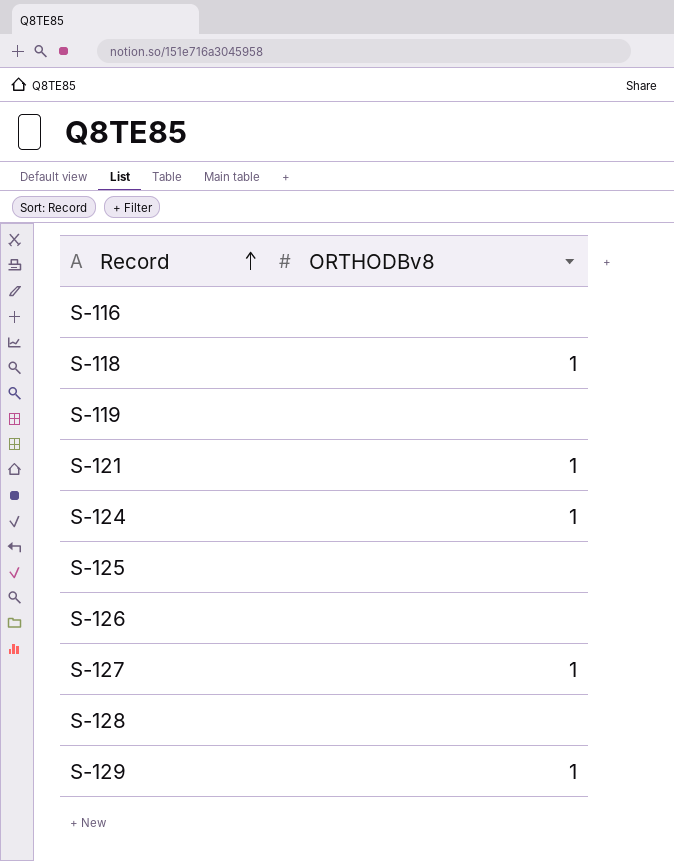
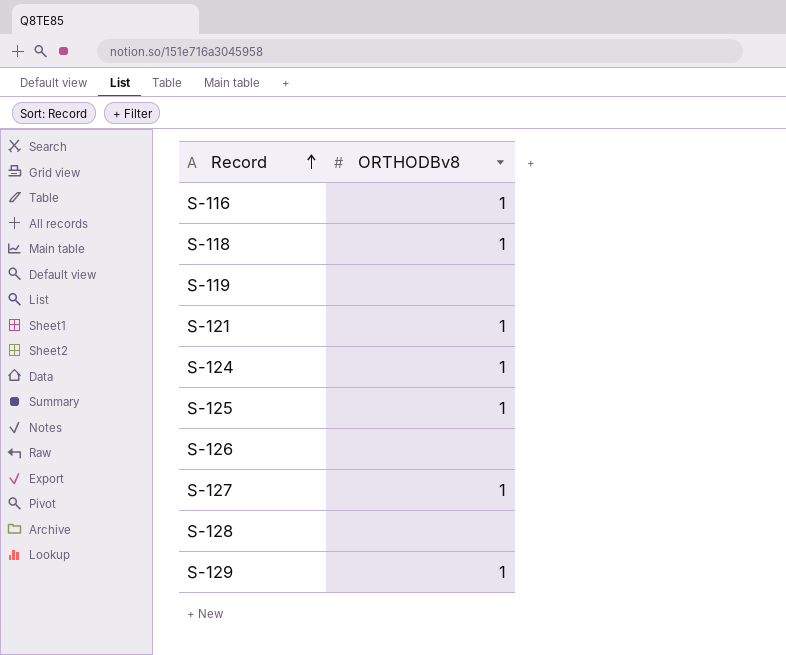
S-116 | ORTHODBv8: none -> 1
S-125 | ORTHODBv8: none -> 1

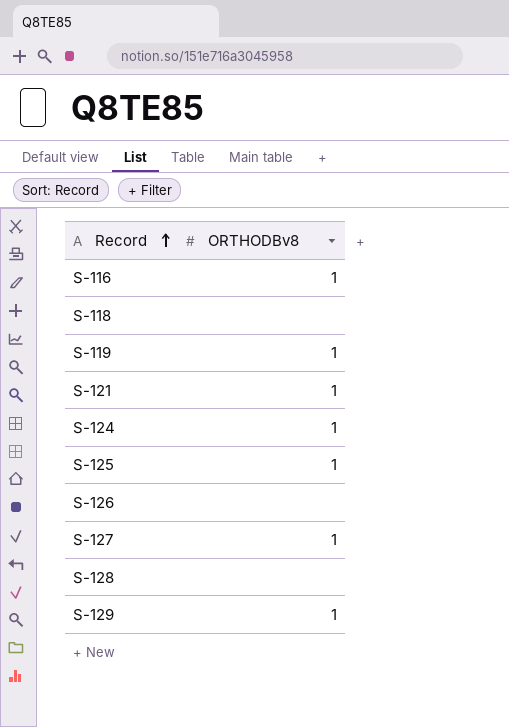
S-118 | ORTHODBv8: 1 -> none
S-119 | ORTHODBv8: none -> 1

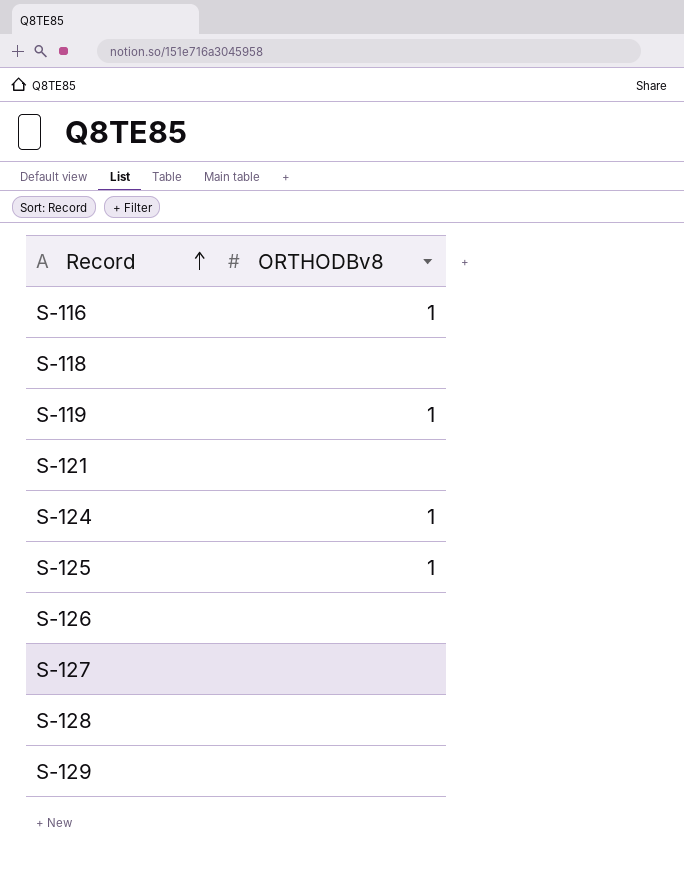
S-121 | ORTHODBv8: 1 -> none
S-127 | ORTHODBv8: 1 -> none
S-129 | ORTHODBv8: 1 -> none

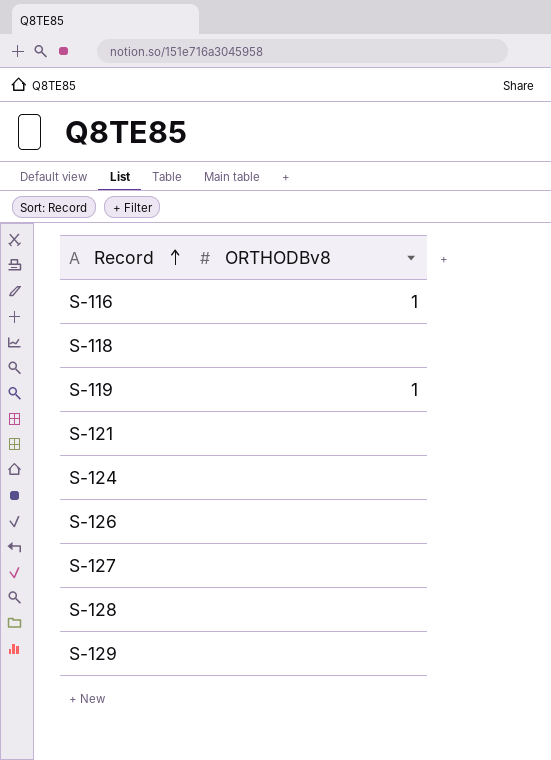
row S-125: 1 -> none
S-124 | ORTHODBv8: 1 -> none

